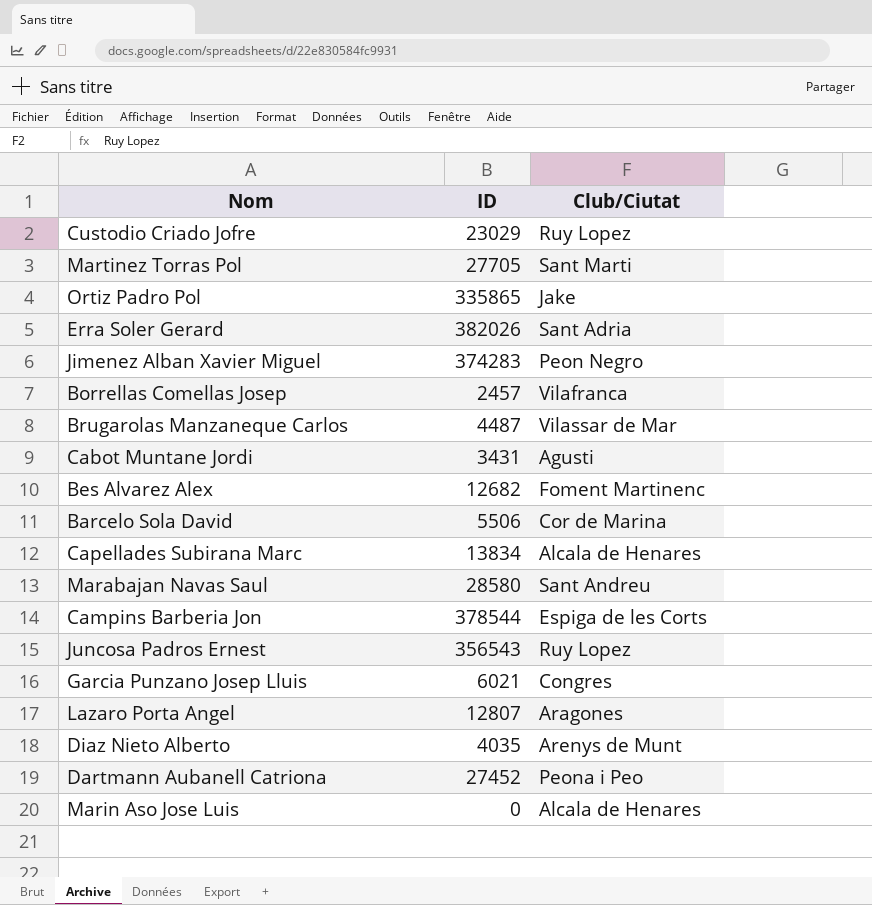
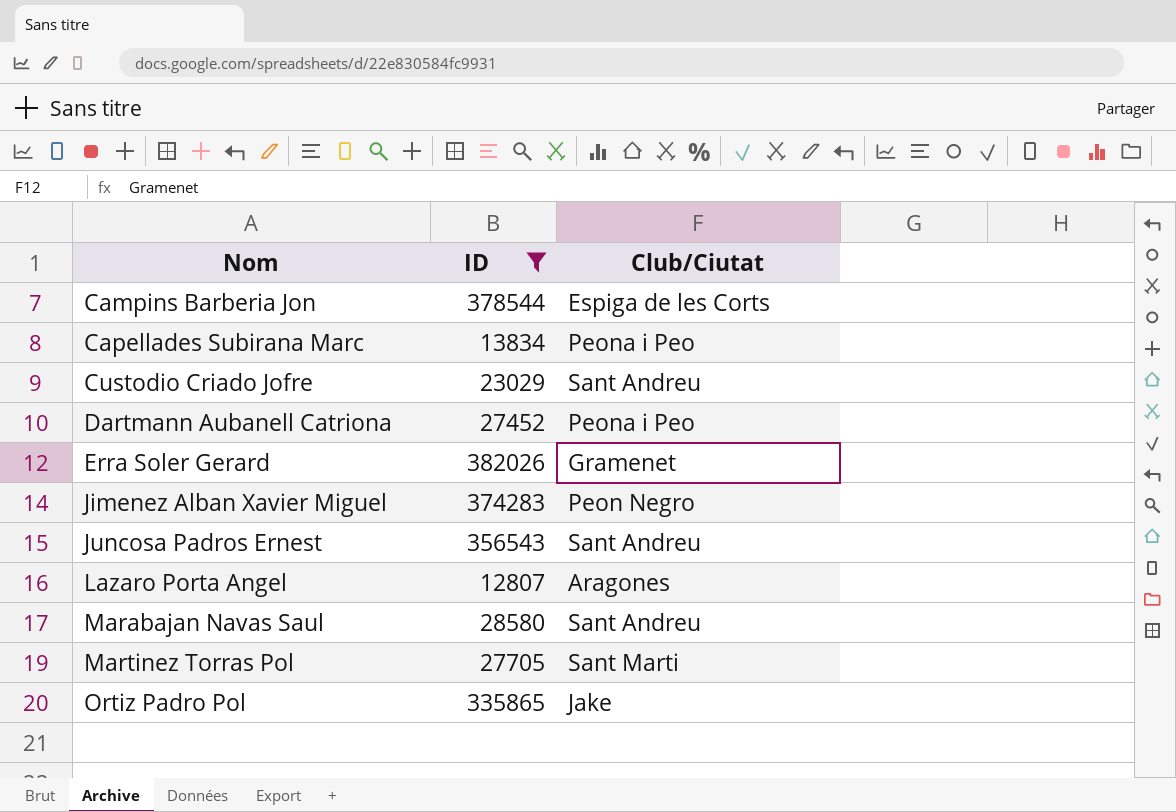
filter: none -> ID >= 12807
row order: none -> Nom ascending
Capellades Subirana Marc | Club/Ciutat: Alcala de Henares -> Peona i Peo
Custodio Criado Jofre | Club/Ciutat: Ruy Lopez -> Sant Andreu
Erra Soler Gerard | Club/Ciutat: Sant Adria -> Gramenet
Juncosa Padros Ernest | Club/Ciutat: Ruy Lopez -> Sant Andreu

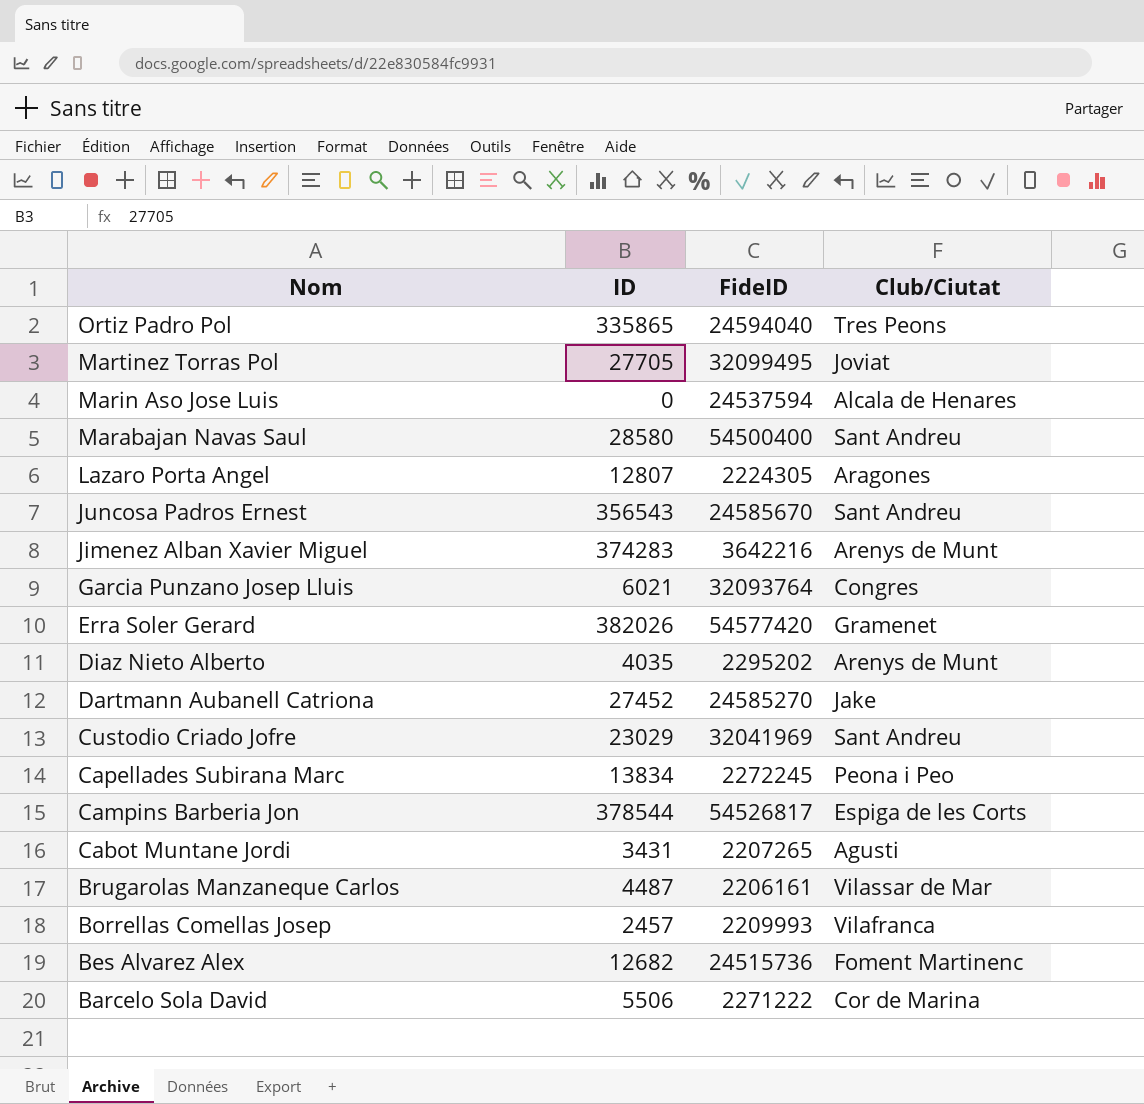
filter: ID >= 12807 -> none
row order: Nom ascending -> Nom descending
column FideID | position: none -> 3
Ortiz Padro Pol | Club/Ciutat: Jake -> Tres Peons
Martinez Torras Pol | Club/Ciutat: Sant Marti -> Joviat
Jimenez Alban Xavier Miguel | Club/Ciutat: Peon Negro -> Arenys de Munt
Dartmann Aubanell Catriona | Club/Ciutat: Peona i Peo -> Jake

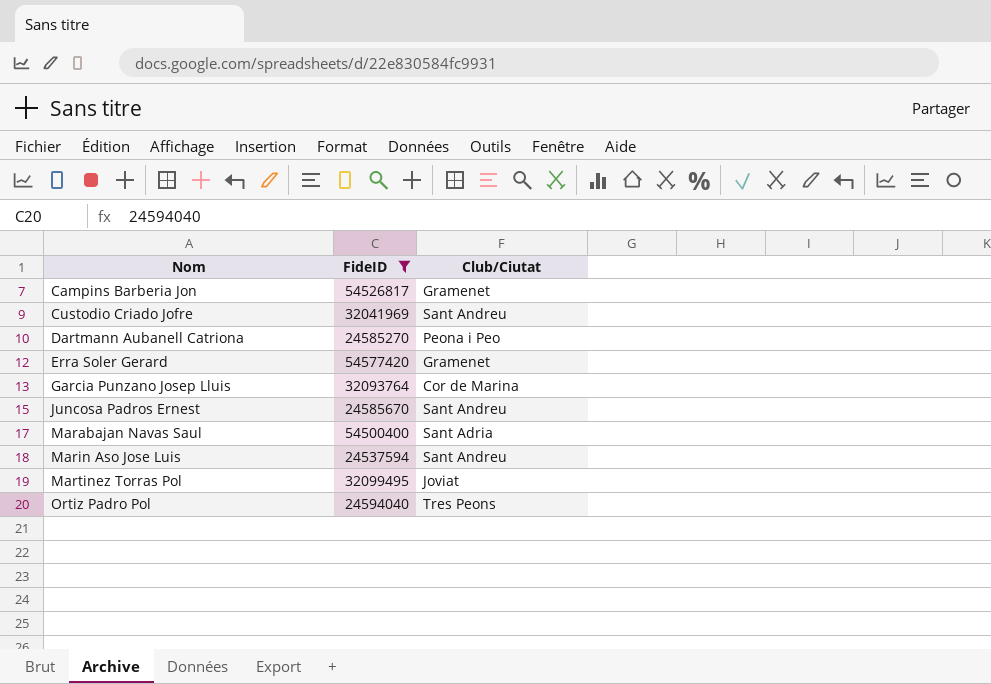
filter: none -> FideID >= 24537594
row order: Nom descending -> Nom ascending
column ID | position: 2 -> none
Campins Barberia Jon | Club/Ciutat: Espiga de les Corts -> Gramenet
Dartmann Aubanell Catriona | Club/Ciutat: Jake -> Peona i Peo
Garcia Punzano Josep Lluis | Club/Ciutat: Congres -> Cor de Marina
Marabajan Navas Saul | Club/Ciutat: Sant Andreu -> Sant Adria
Marin Aso Jose Luis | Club/Ciutat: Alcala de Henares -> Sant Andreu

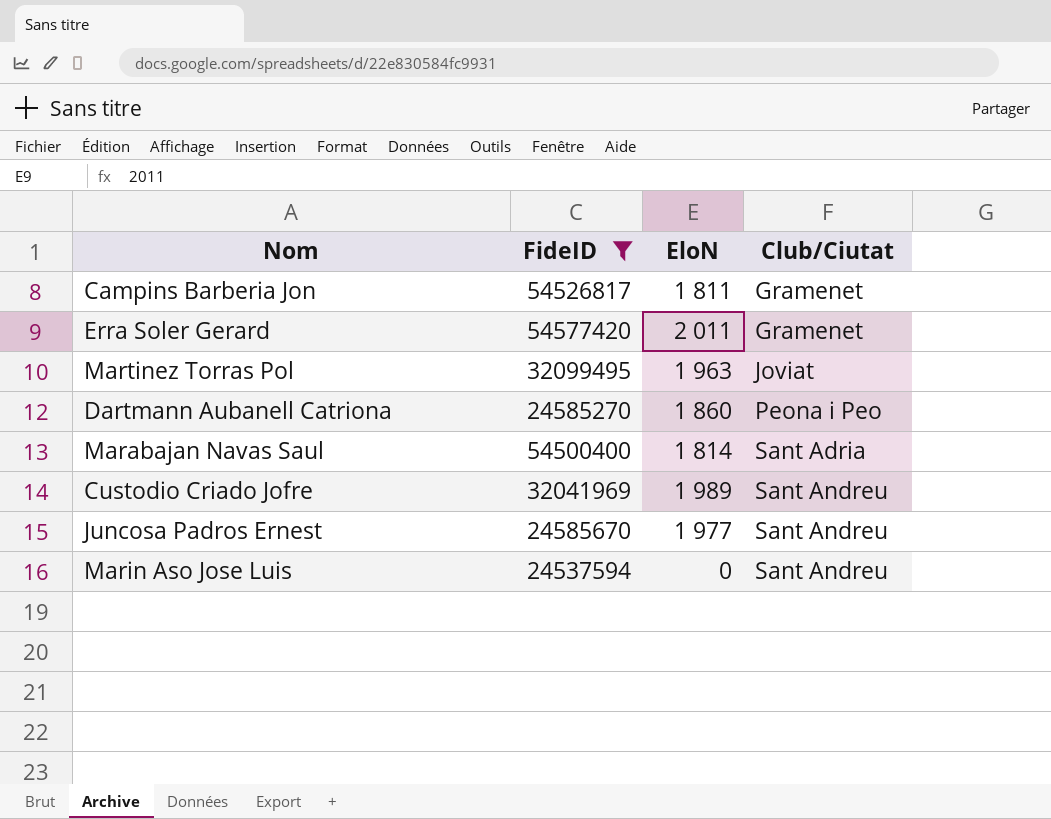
row order: Nom ascending -> Club/Ciutat ascending
column EloN | position: none -> 3
row Garcia Punzano Josep Lluis: 32093764 | Cor de Marina -> none
row Ortiz Padro Pol: 24594040 | Tres Peons -> none

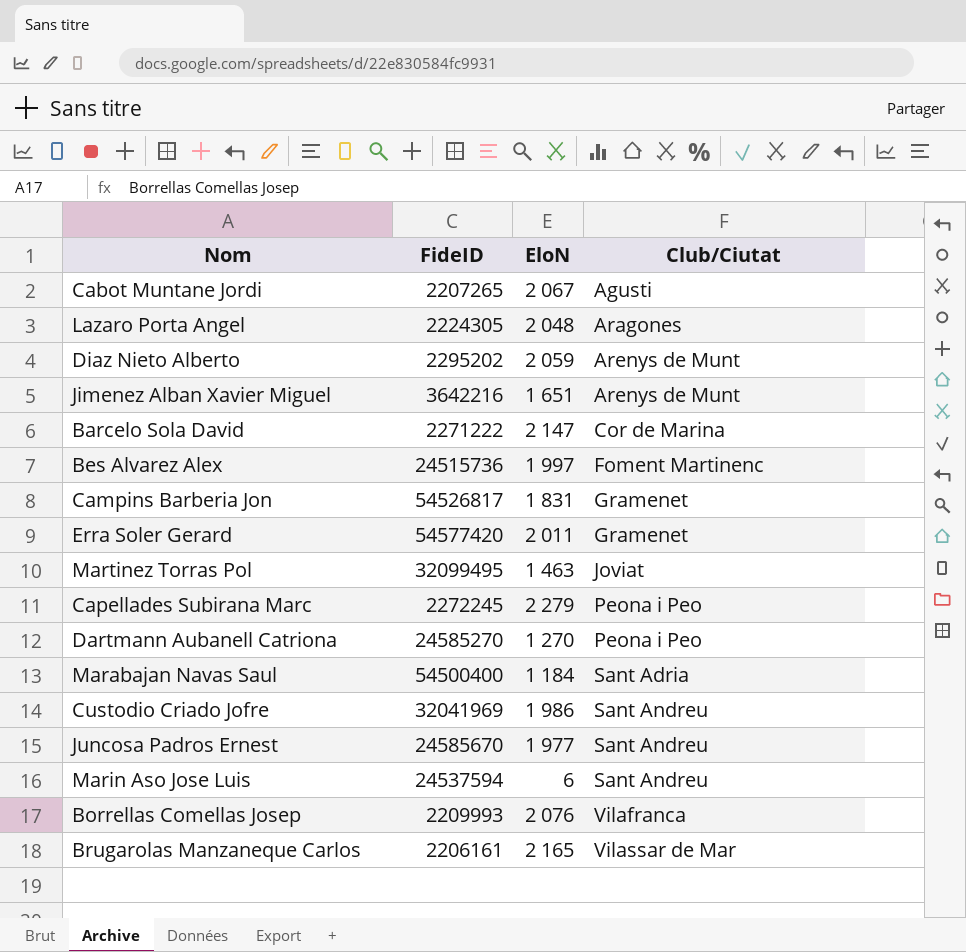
filter: FideID >= 24537594 -> none
Campins Barberia Jon | EloN: 1 811 -> 1 831
Martinez Torras Pol | EloN: 1 963 -> 1 463
Dartmann Aubanell Catriona | EloN: 1 860 -> 1 270
Marabajan Navas Saul | EloN: 1 814 -> 1 184
Custodio Criado Jofre | EloN: 1 989 -> 1 986
Marin Aso Jose Luis | EloN: 0 -> 6

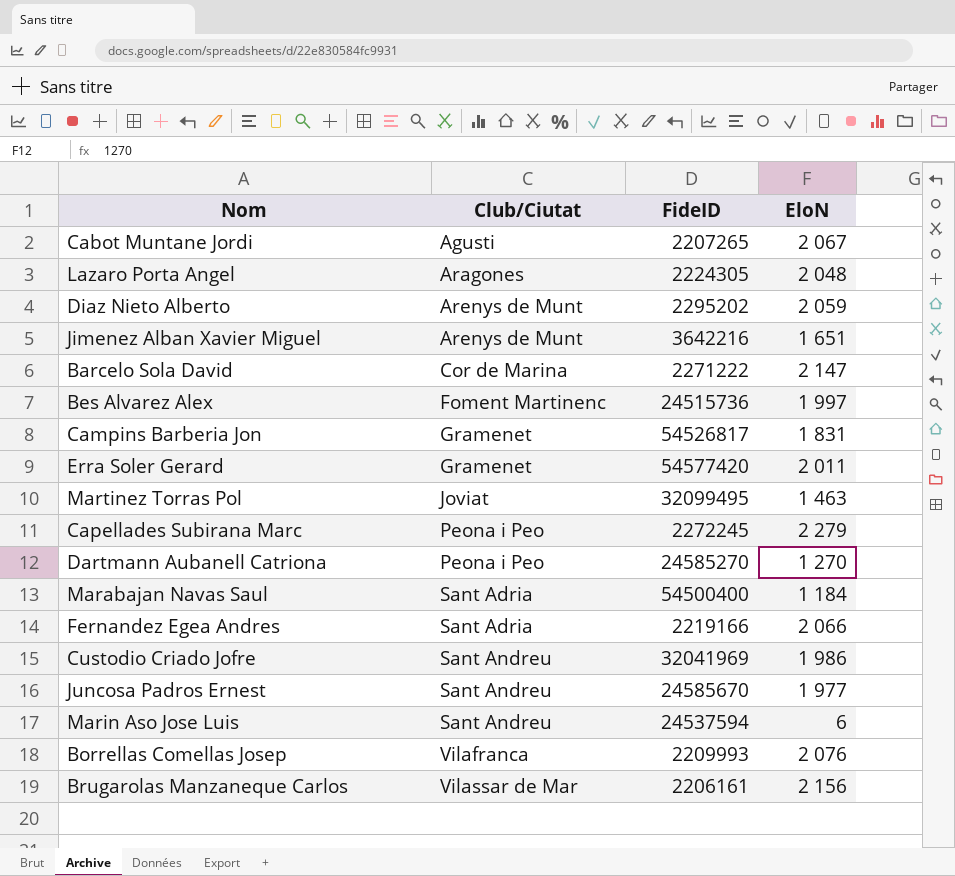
column Club/Ciutat | position: 4 -> 2
row Fernandez Egea Andres: none -> Sant Adria | 2219166 | 2 066
Brugarolas Manzaneque Carlos | EloN: 2 165 -> 2 156

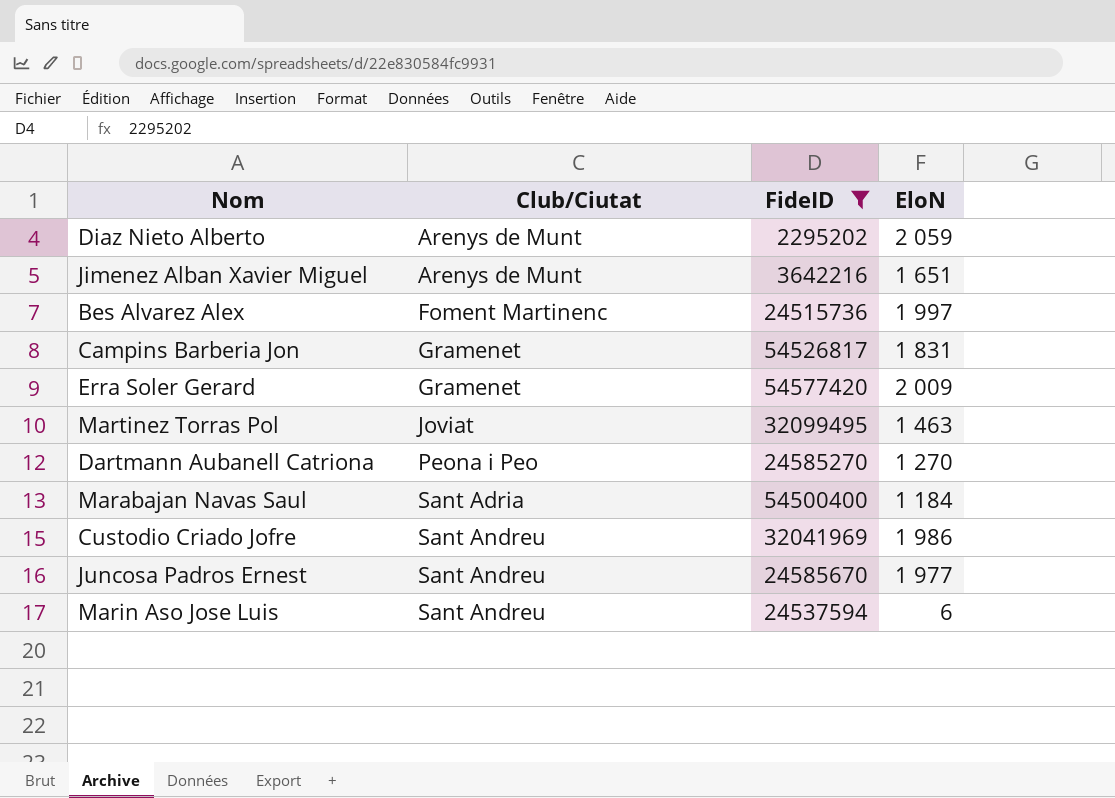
filter: none -> FideID >= 2295202
Erra Soler Gerard | EloN: 2 011 -> 2 009

